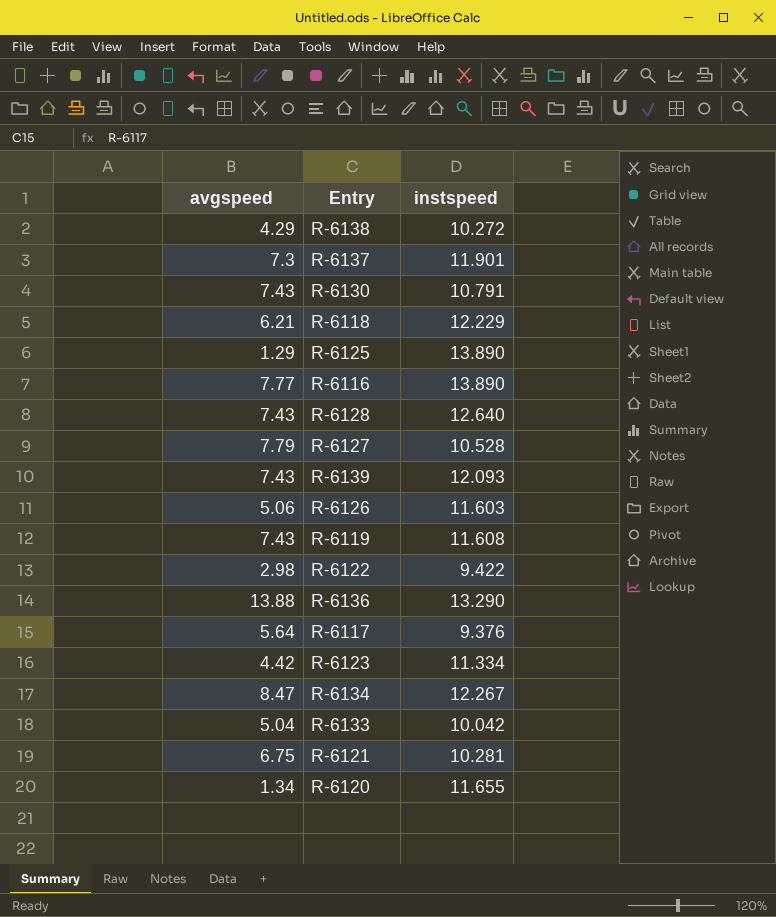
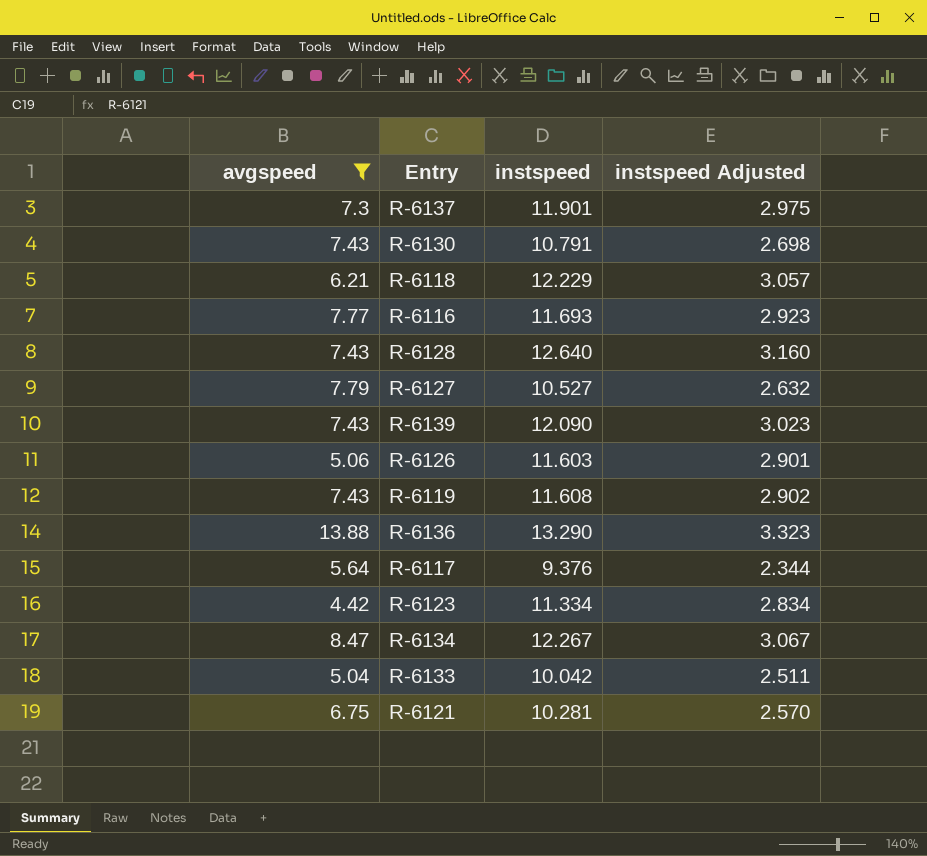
filter: none -> avgspeed >= 4.42
column instspeed Adjusted | formula: none -> [instspeed] * 0.25
R-6116 | instspeed: 13.890 -> 11.693
R-6127 | instspeed: 10.528 -> 10.527
R-6139 | instspeed: 12.093 -> 12.090

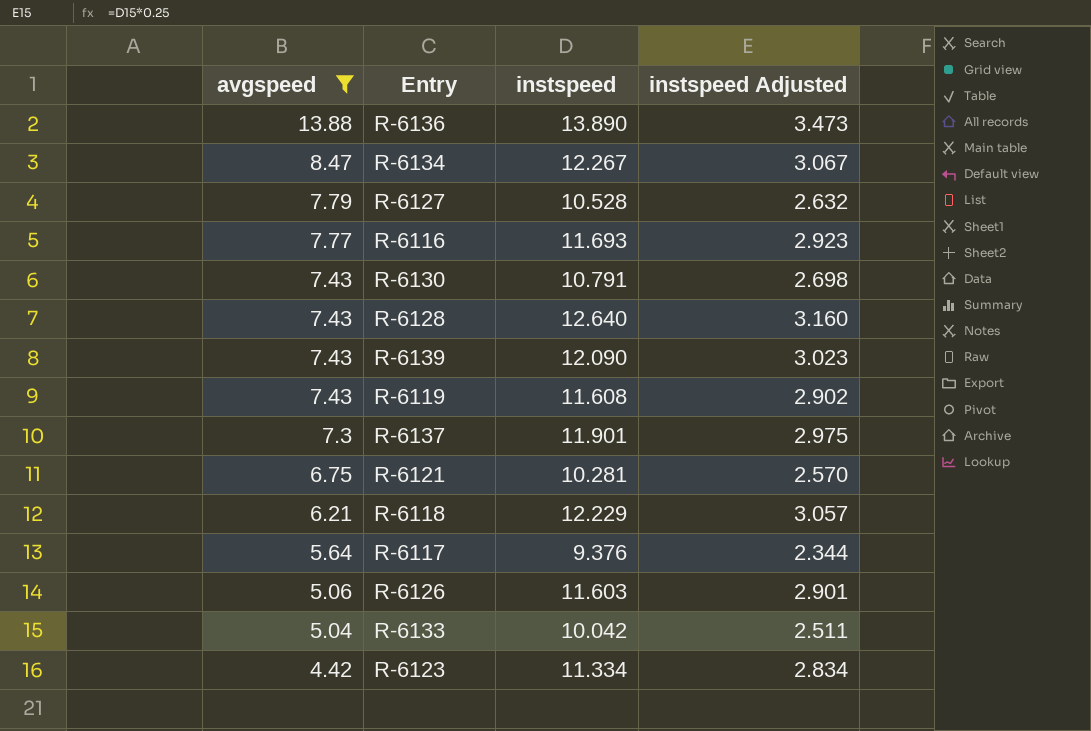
row order: none -> avgspeed descending
R-6136 | instspeed: 13.290 -> 13.890
R-6136 | instspeed Adjusted: 3.323 -> 3.473
R-6127 | instspeed: 10.527 -> 10.528

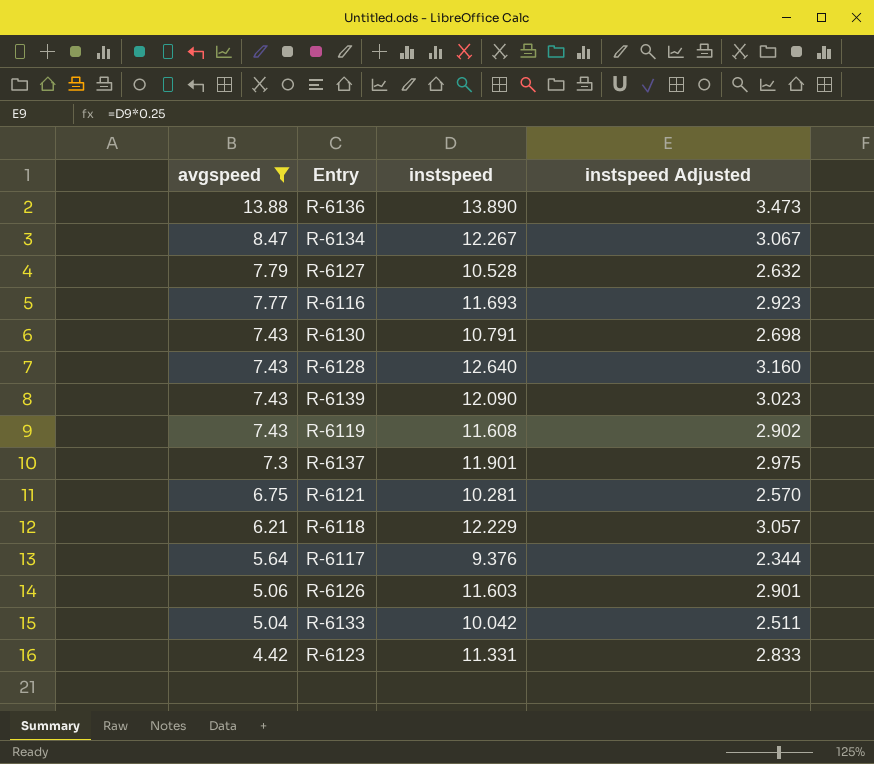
R-6123 | instspeed: 11.334 -> 11.331
R-6123 | instspeed Adjusted: 2.834 -> 2.833

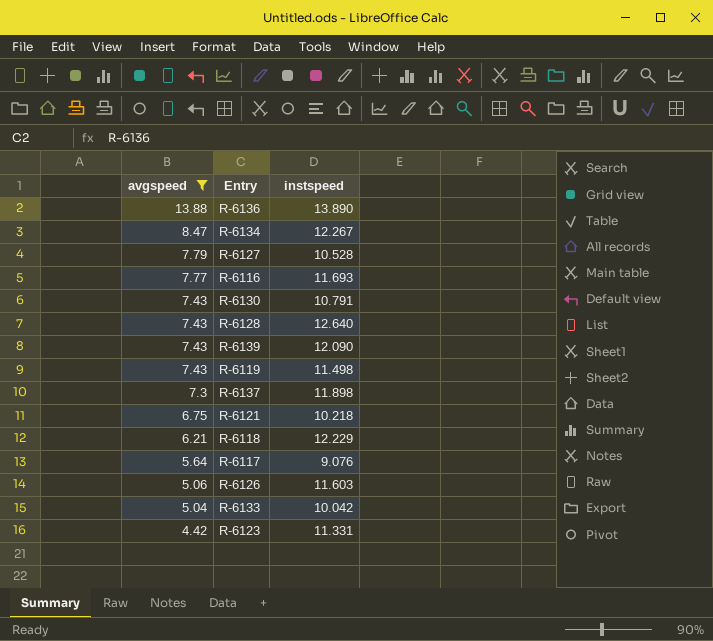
column instspeed Adjusted | formula: [instspeed] * 0.25 -> none
R-6119 | instspeed: 11.608 -> 11.498
R-6137 | instspeed: 11.901 -> 11.898
R-6121 | instspeed: 10.281 -> 10.218
R-6117 | instspeed: 9.376 -> 9.076

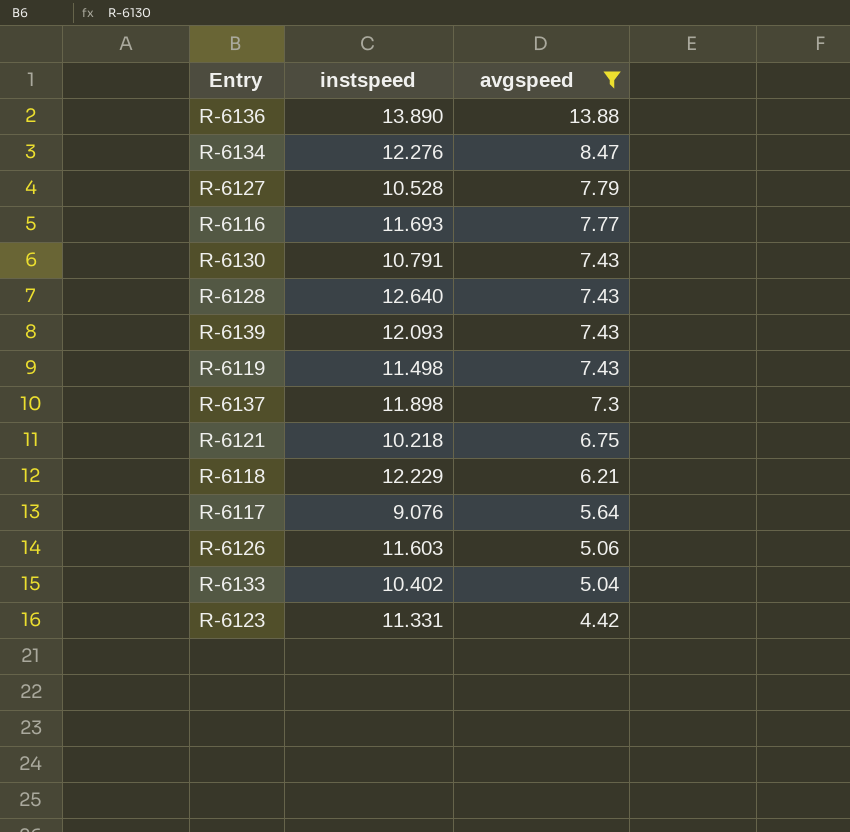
column avgspeed | position: 1 -> 3
R-6134 | instspeed: 12.267 -> 12.276
R-6139 | instspeed: 12.090 -> 12.093
R-6133 | instspeed: 10.042 -> 10.402

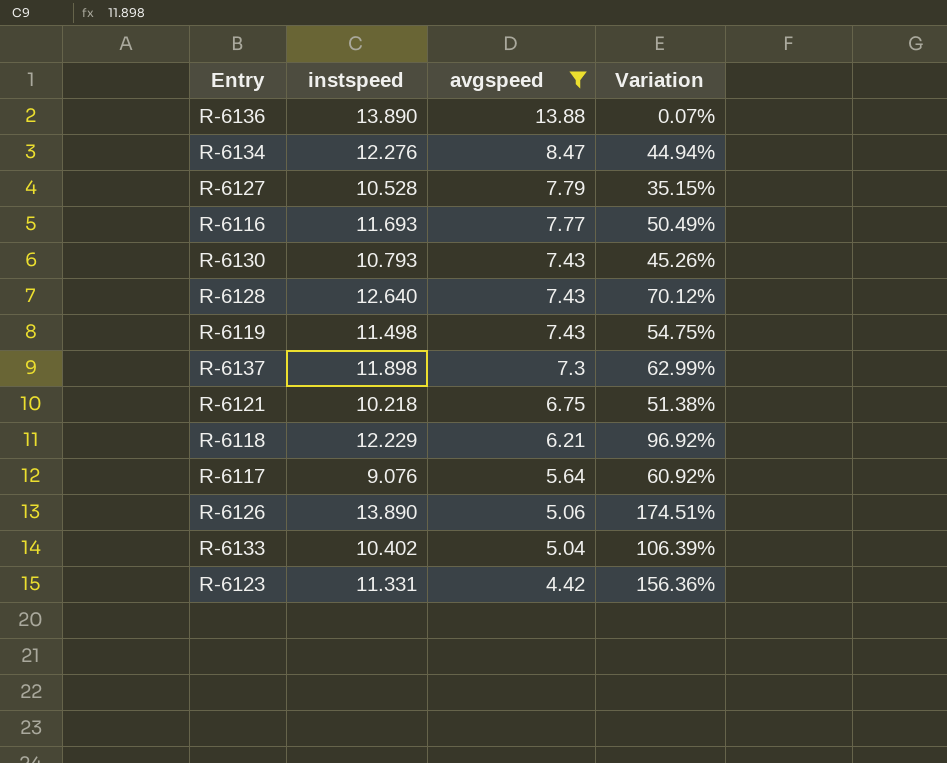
column Variation | formula: none -> ([instspeed] - [avgspeed]) / [avgspeed]
row R-6139: 12.093 | 7.43 -> none
R-6130 | instspeed: 10.791 -> 10.793
R-6126 | instspeed: 11.603 -> 13.890

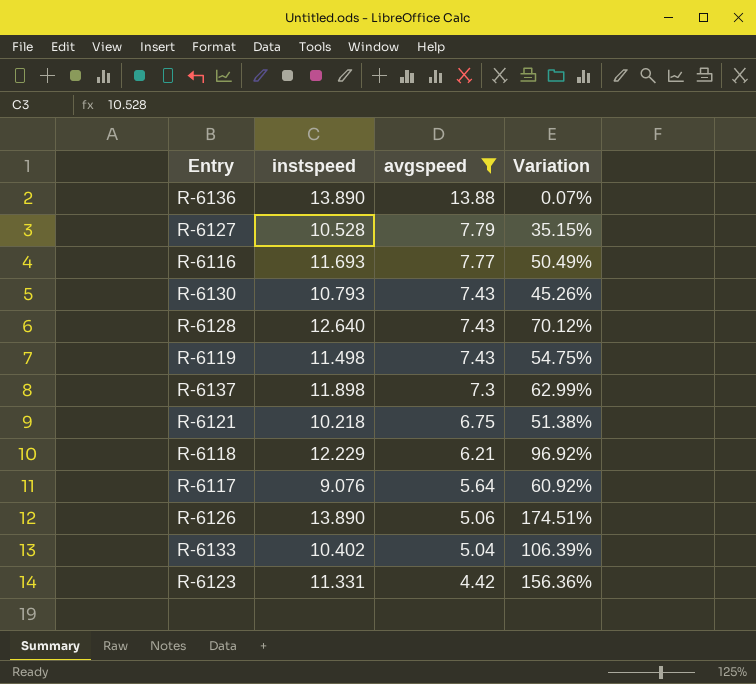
row R-6134: 12.276 | 8.47 | 44.94% -> none

